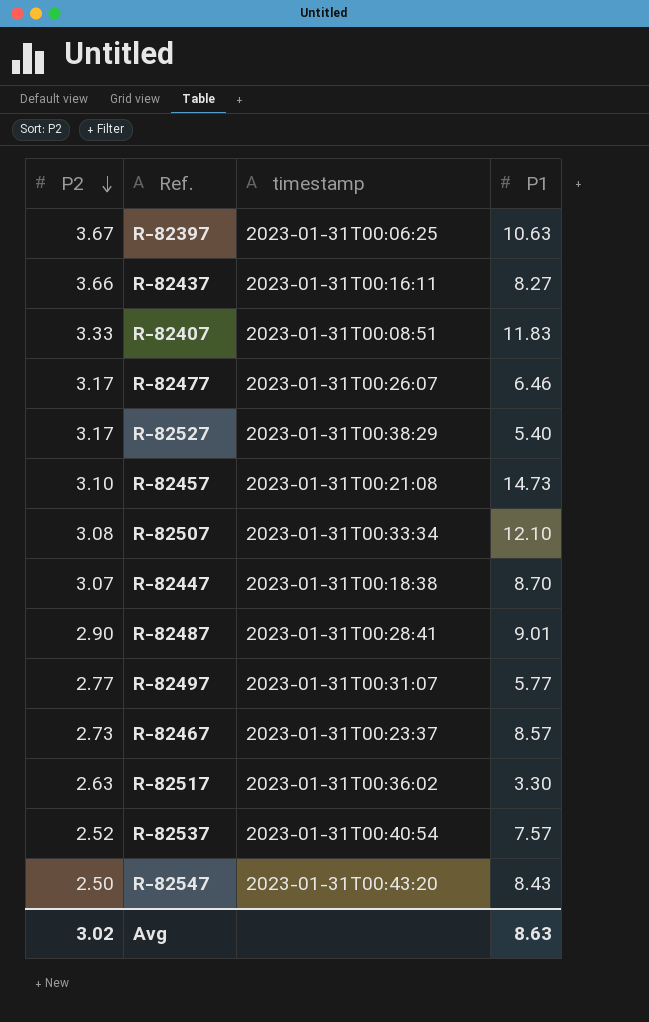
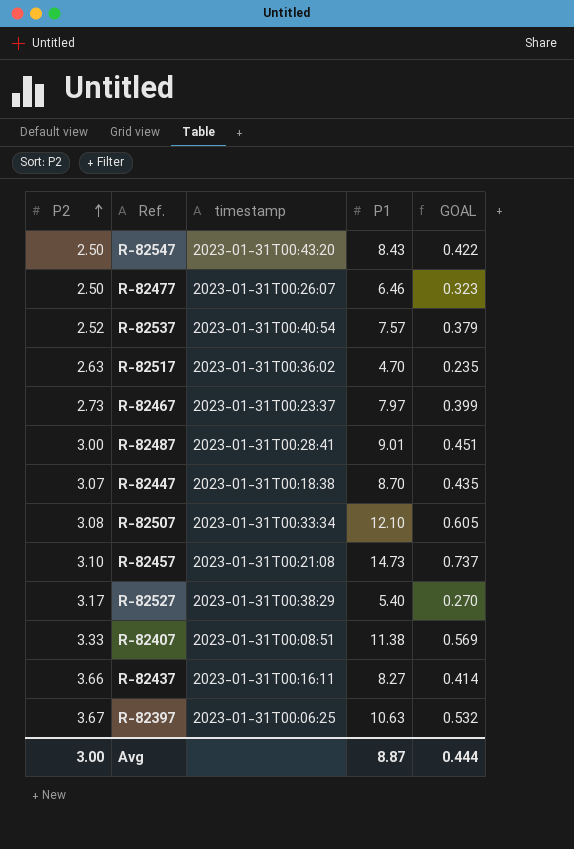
row order: P2 descending -> P2 ascending
column GOAL | formula: none -> [P1] * 0.05
row R-82497: 2.77 | 2023-01-31T00:31:07 | 5.77 -> none
R-82477 | P2: 3.17 -> 2.50
R-82517 | P1: 3.30 -> 4.70
R-82467 | P1: 8.57 -> 7.97
R-82487 | P2: 2.90 -> 3.00
R-82407 | P1: 11.83 -> 11.38
Avg | P2: 3.02 -> 3.00
Avg | P1: 8.63 -> 8.87

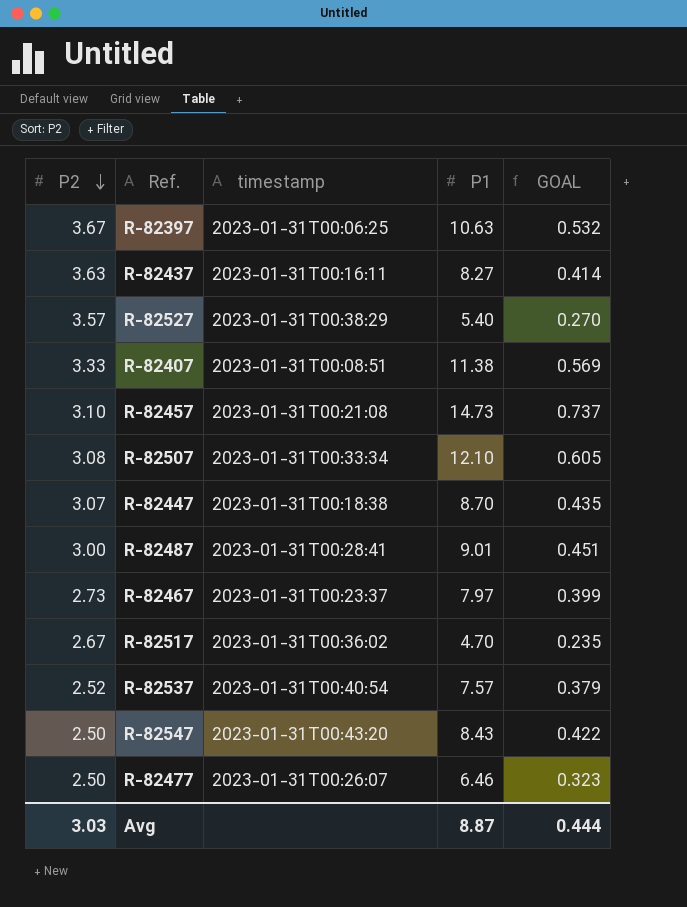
row order: P2 ascending -> P2 descending
R-82437 | P2: 3.66 -> 3.63
R-82527 | P2: 3.17 -> 3.57
R-82517 | P2: 2.63 -> 2.67
Avg | P2: 3.00 -> 3.03

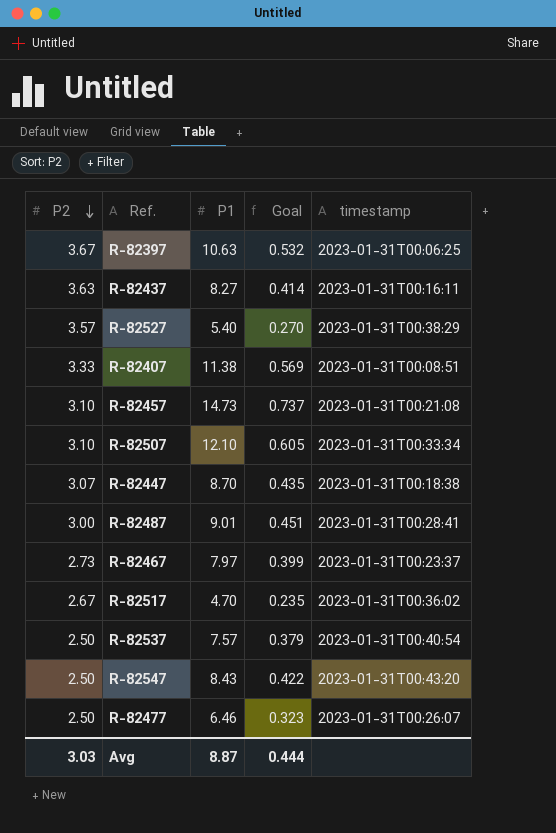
column name: GOAL -> Goal
column timestamp | position: 3 -> 5
R-82507 | P2: 3.08 -> 3.10
R-82537 | P2: 2.52 -> 2.50

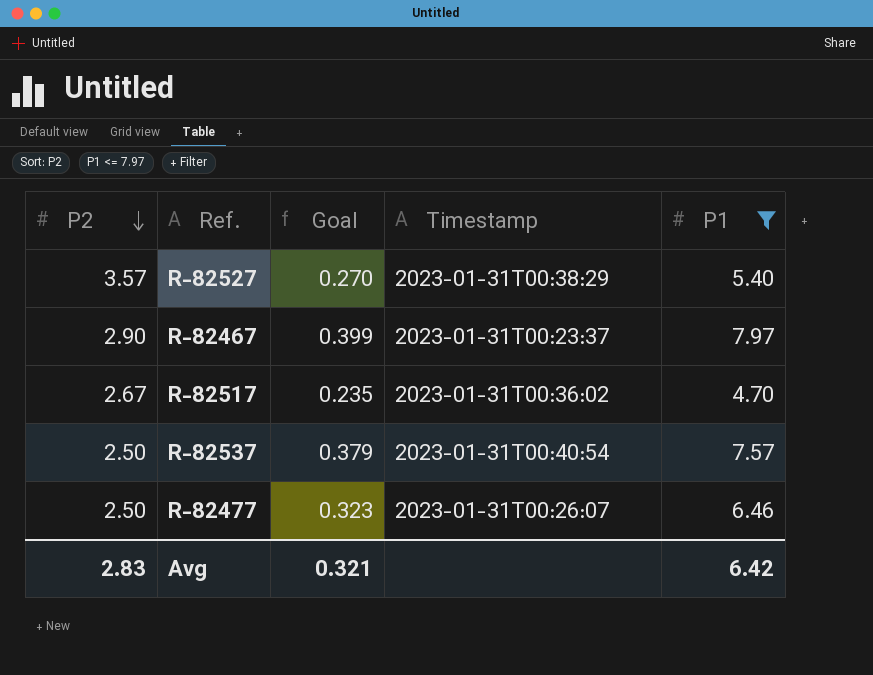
filter: none -> P1 <= 7.97
column name: timestamp -> Timestamp
column P1 | position: 3 -> 5
R-82467 | P2: 2.73 -> 2.90
Avg | P2: 3.03 -> 2.83
Avg | Goal: 0.444 -> 0.321
Avg | P1: 8.87 -> 6.42

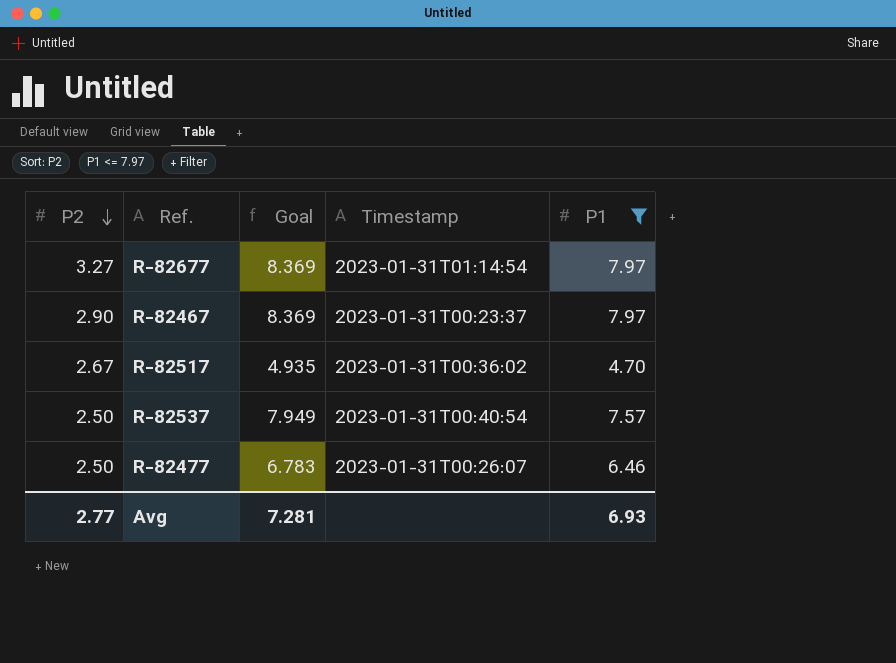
column Goal | formula: [P1] * 0.05 -> [P1] * 1.05
row R-82527: 3.57 | 0.270 | 2023-01-31T00:38:29 | 5.40 -> none
row R-82677: none -> 3.27 | 8.369 | 2023-01-31T01:14:54 | 7.97
Avg | P2: 2.83 -> 2.77
Avg | Goal: 0.321 -> 7.281
Avg | P1: 6.42 -> 6.93

